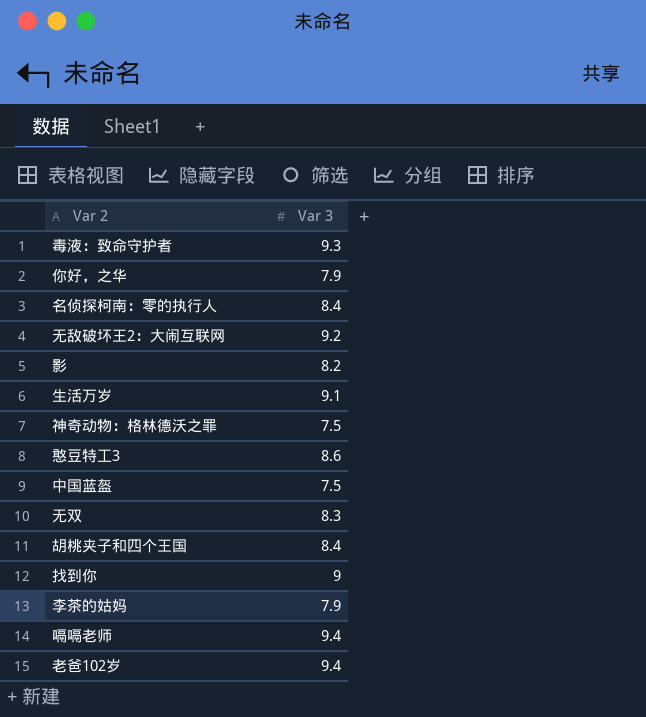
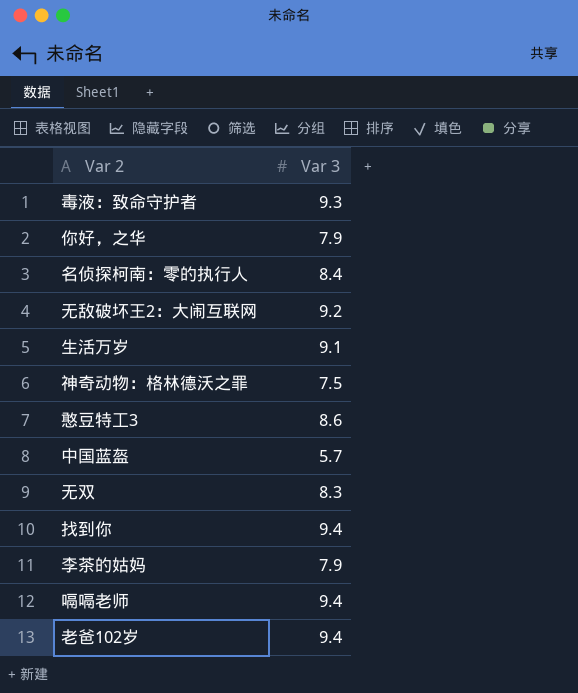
row 影: 8.2 -> none
row 胡桃夹子和四个王国: 8.4 -> none
中国蓝盔 | Var 3: 7.5 -> 5.7
找到你 | Var 3: 9 -> 9.4

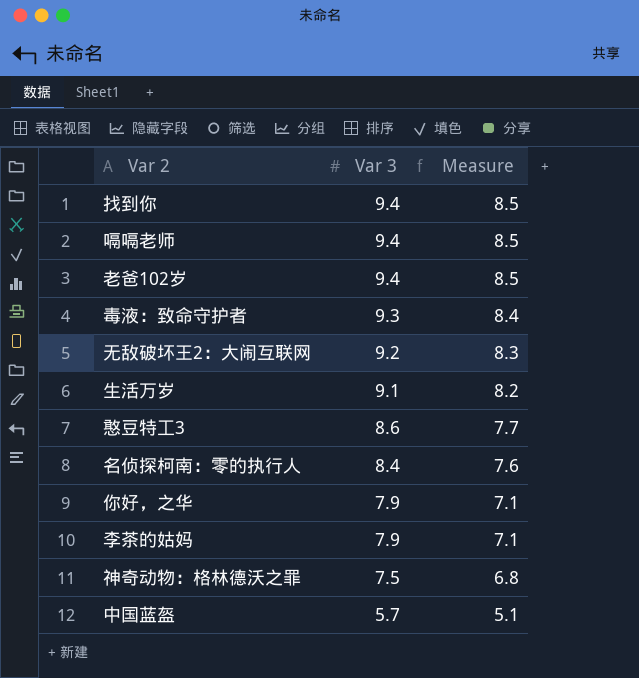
row order: none -> Var 3 descending
column Measure | formula: none -> [Var 3] * 0.9
row 无双: 8.3 -> none

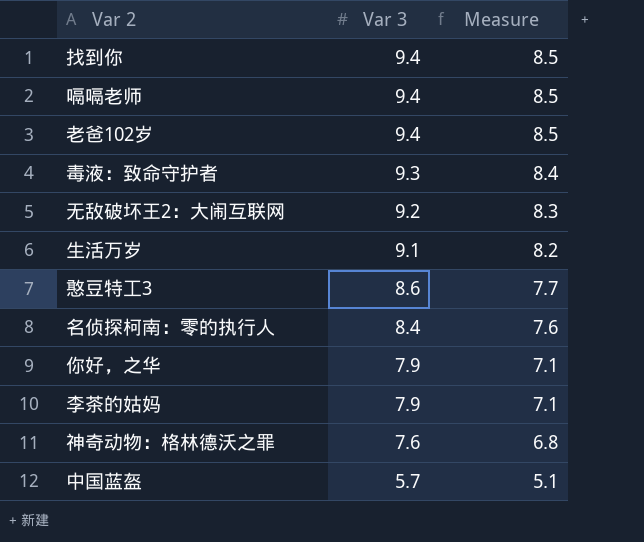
神奇动物：格林德沃之罪 | Var 3: 7.5 -> 7.6

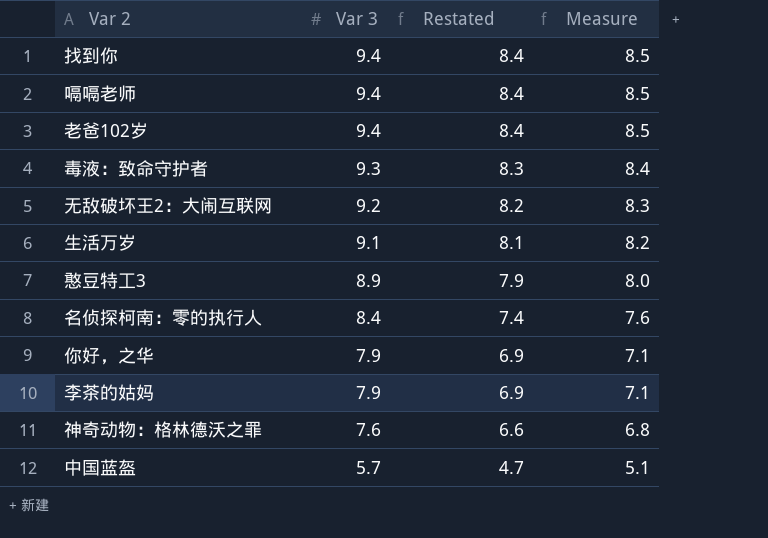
column Restated | formula: none -> [Var 3] - 1
憨豆特工3 | Var 3: 8.6 -> 8.9
憨豆特工3 | Measure: 7.7 -> 8.0

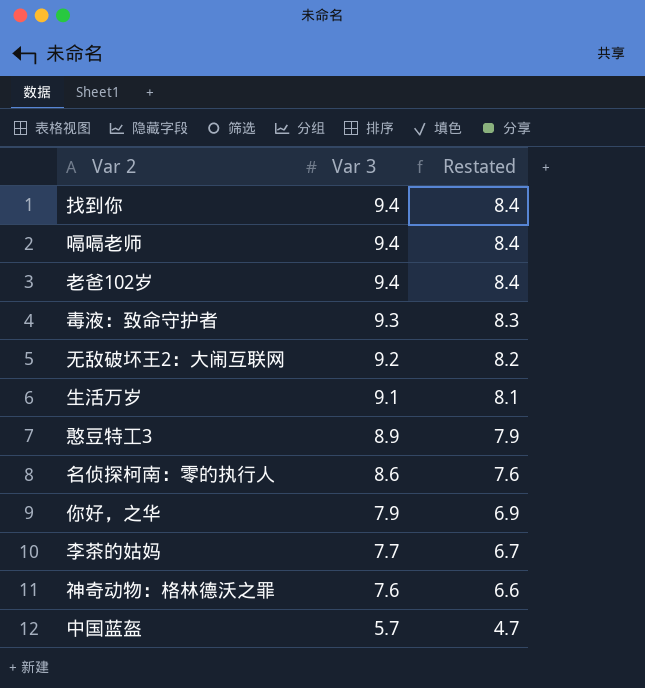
column Measure | formula: [Var 3] * 0.9 -> none
名侦探柯南：零的执行人 | Var 3: 8.4 -> 8.6
名侦探柯南：零的执行人 | Restated: 7.4 -> 7.6
李茶的姑妈 | Var 3: 7.9 -> 7.7
李茶的姑妈 | Restated: 6.9 -> 6.7

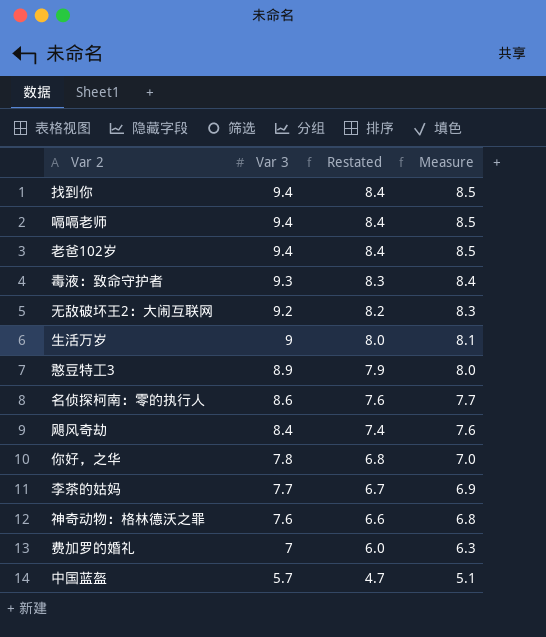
column Measure | formula: none -> [Var 3] * 0.9
生活万岁 | Var 3: 9.1 -> 9
生活万岁 | Restated: 8.1 -> 8.0
row 飓风奇劫: none -> 8.4 | 7.4 | 7.6
你好，之华 | Var 3: 7.9 -> 7.8
你好，之华 | Restated: 6.9 -> 6.8
row 费加罗的婚礼: none -> 7 | 6.0 | 6.3

